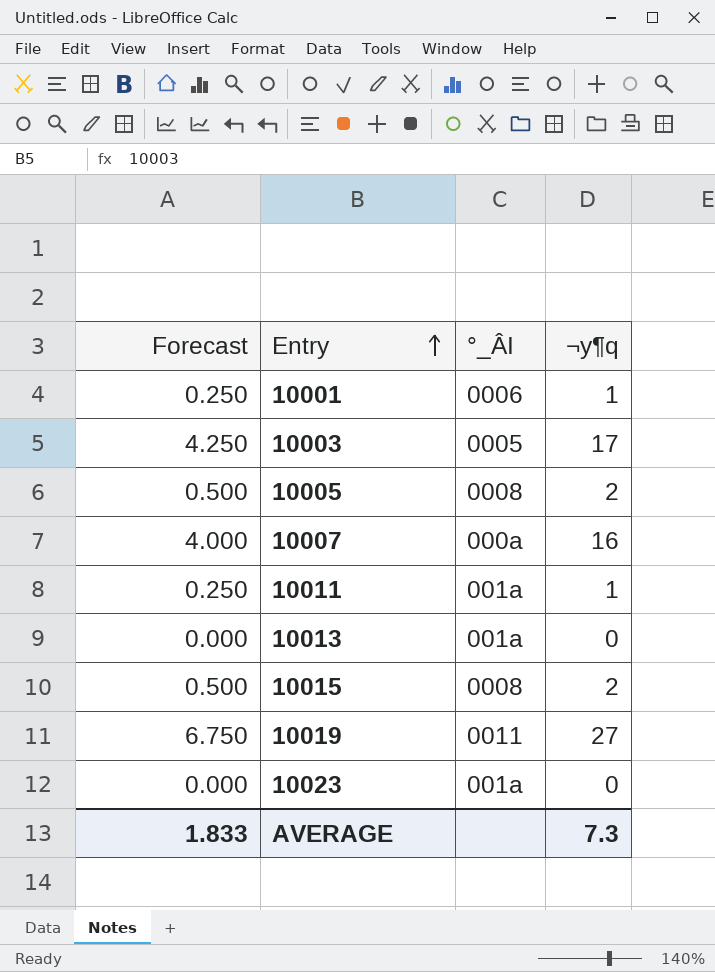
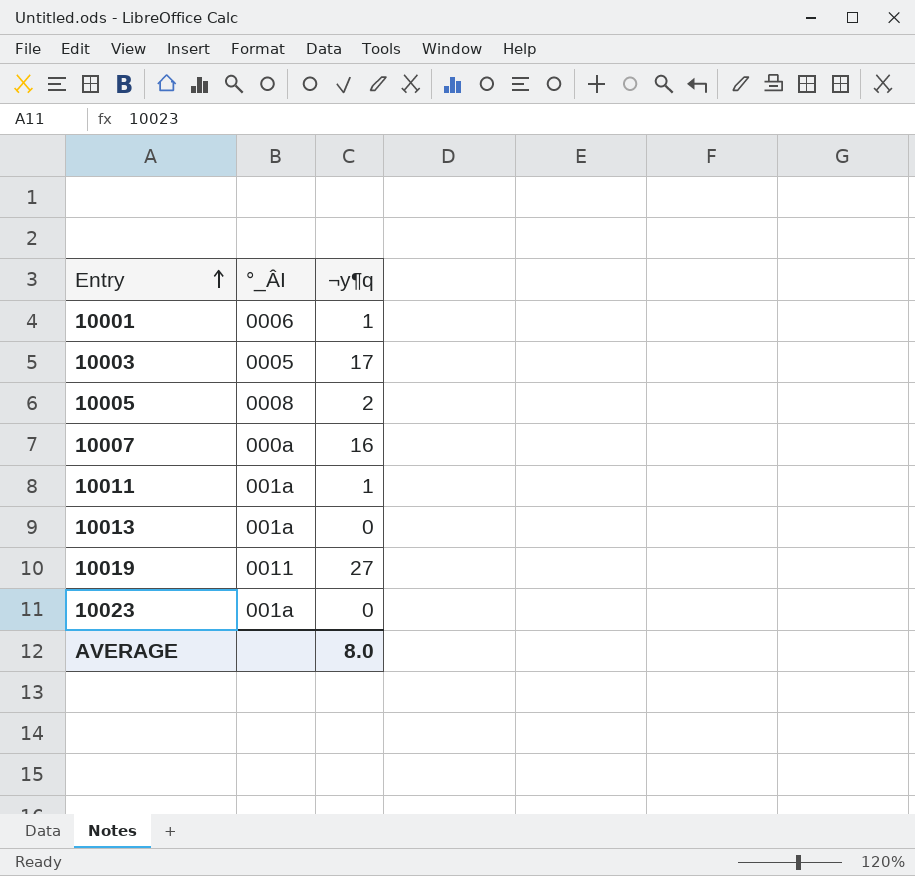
column Forecast | formula: [¬y¶q] * 0.25 -> none
row 10015: 0.500 | 0008 | 2 -> none
AVERAGE | ¬y¶q: 7.3 -> 8.0

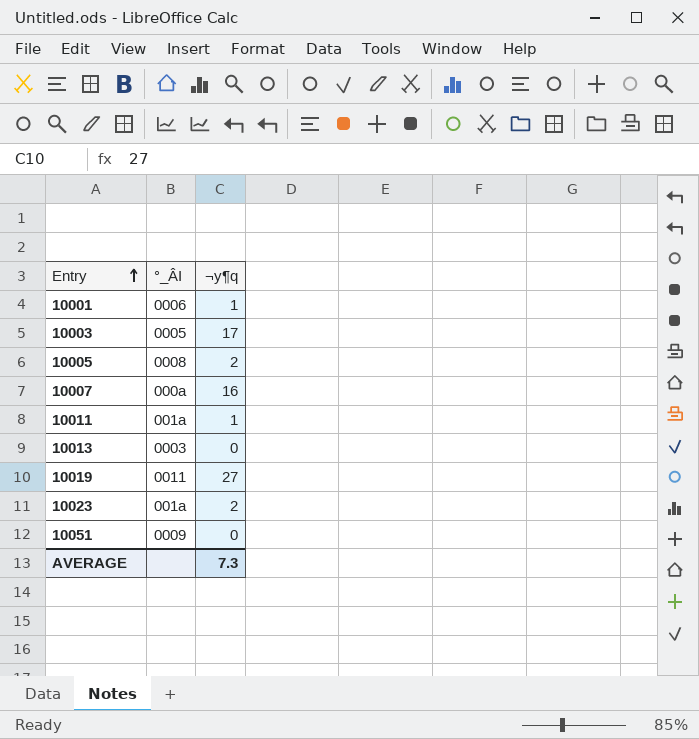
10013 | °_ÂI: 001a -> 0003
10023 | ¬y¶q: 0 -> 2
row 10051: none -> 0009 | 0
AVERAGE | ¬y¶q: 8.0 -> 7.3

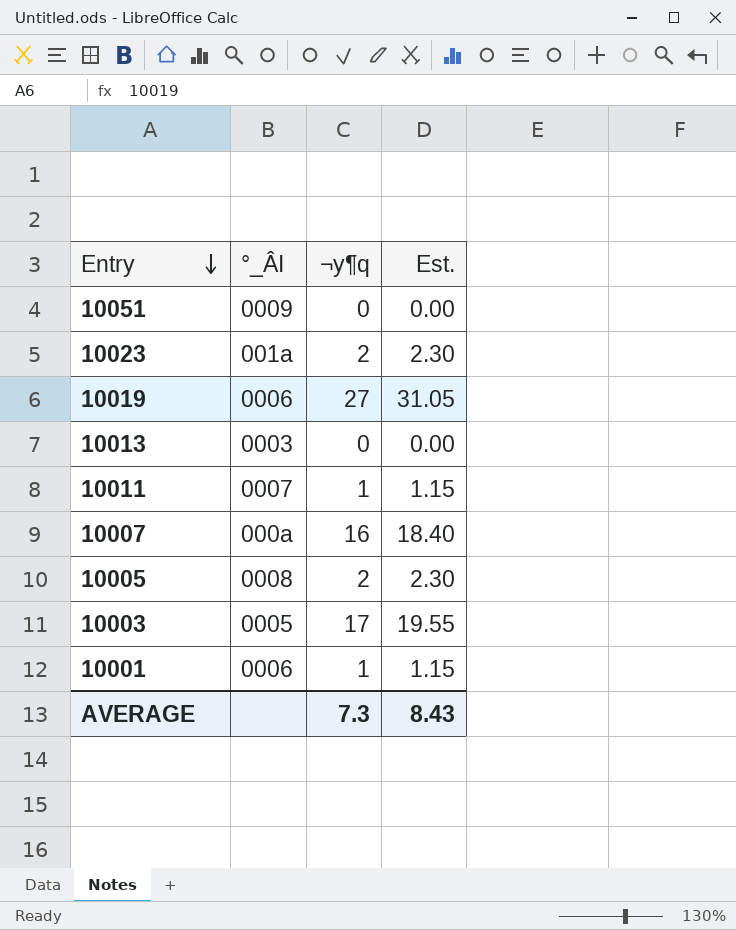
row order: Entry ascending -> Entry descending
column Est. | formula: none -> [¬y¶q] * 1.15
10019 | °_ÂI: 0011 -> 0006
10011 | °_ÂI: 001a -> 0007

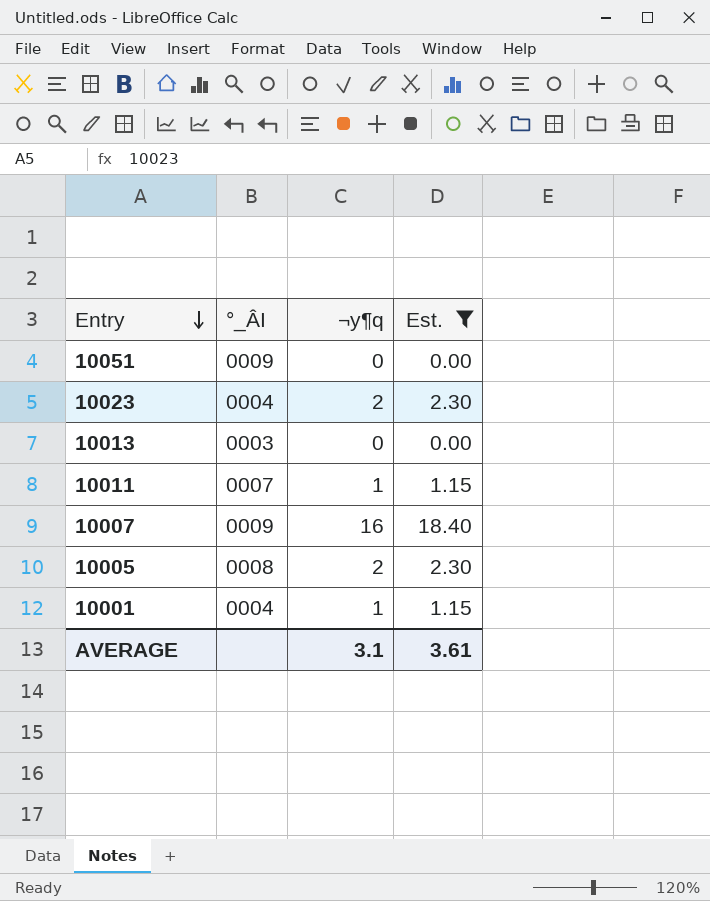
filter: none -> Est. <= 18.40
10023 | °_ÂI: 001a -> 0004
10007 | °_ÂI: 000a -> 0009
10001 | °_ÂI: 0006 -> 0004
AVERAGE | ¬y¶q: 7.3 -> 3.1
AVERAGE | Est.: 8.43 -> 3.61

